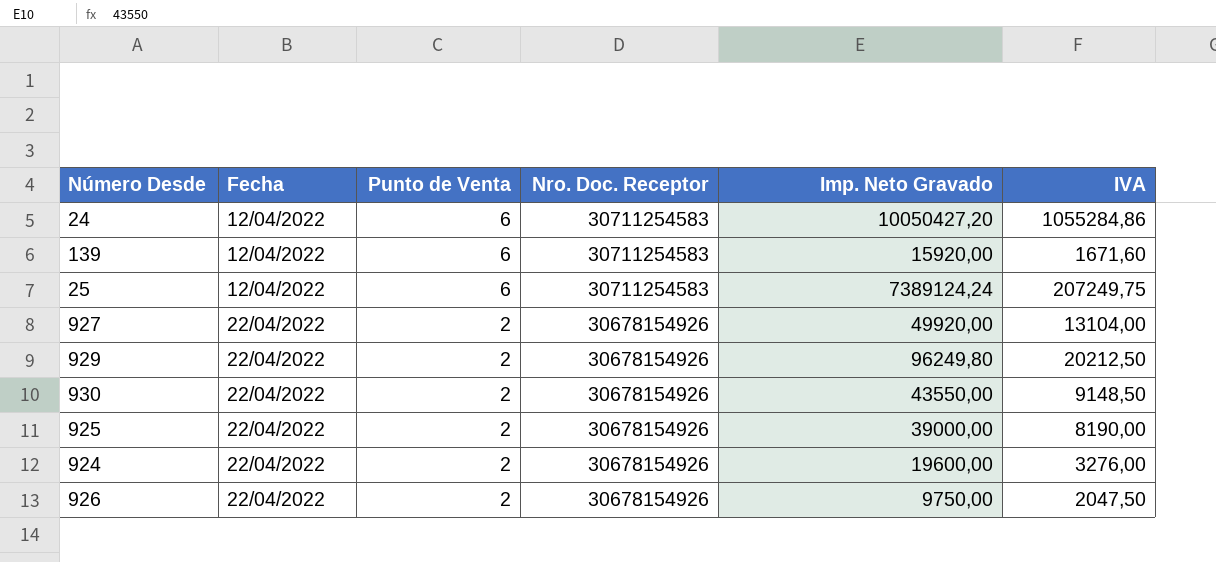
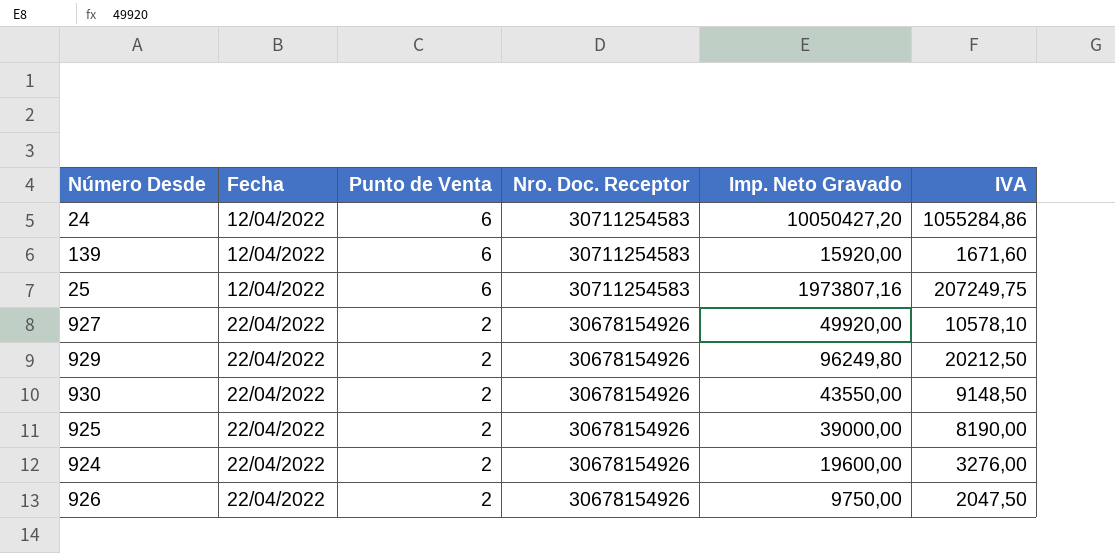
25 | Imp. Neto Gravado: 7389124,24 -> 1973807,16
927 | IVA: 13104,00 -> 10578,10

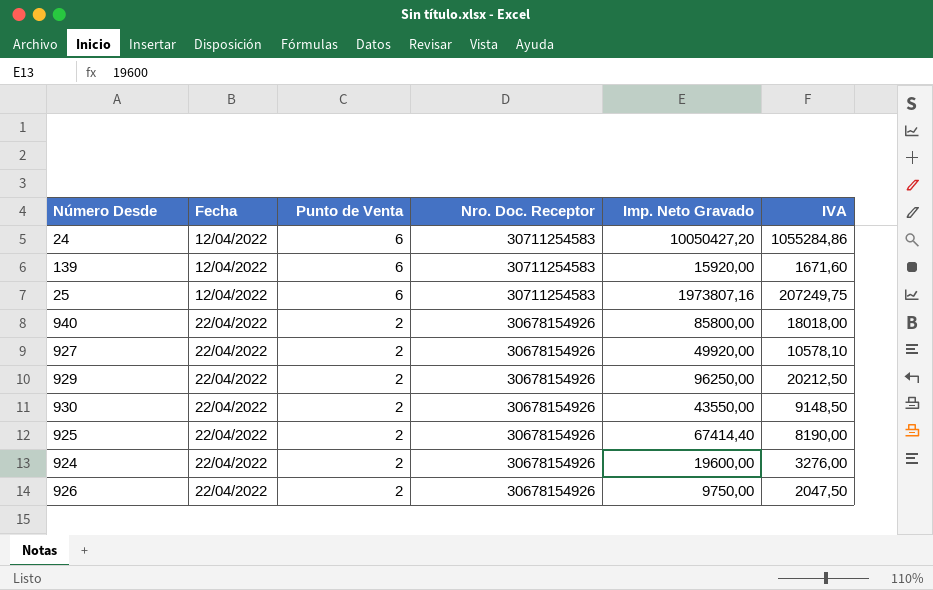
row 940: none -> 22/04/2022 | 2 | 30678154926 | 85800,00 | 18018,00
929 | Imp. Neto Gravado: 96249,80 -> 96250,00
925 | Imp. Neto Gravado: 39000,00 -> 67414,40

